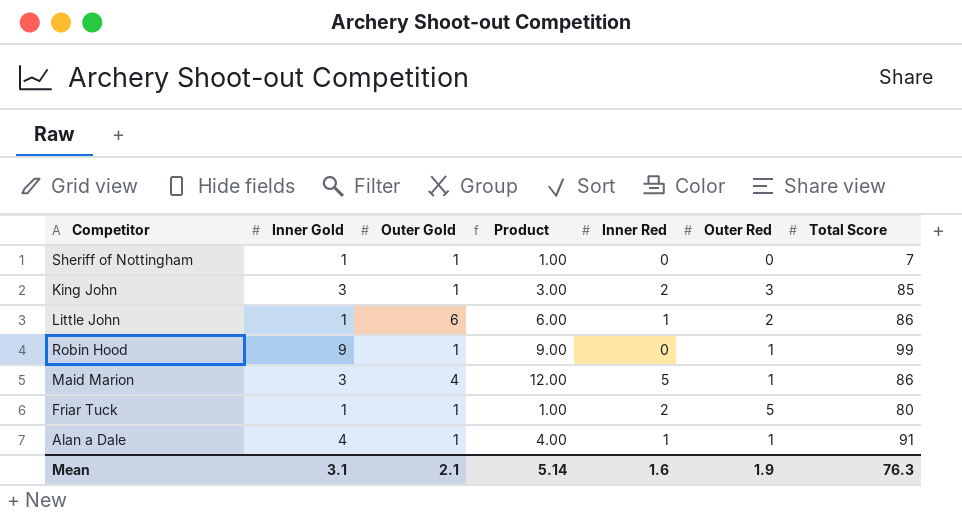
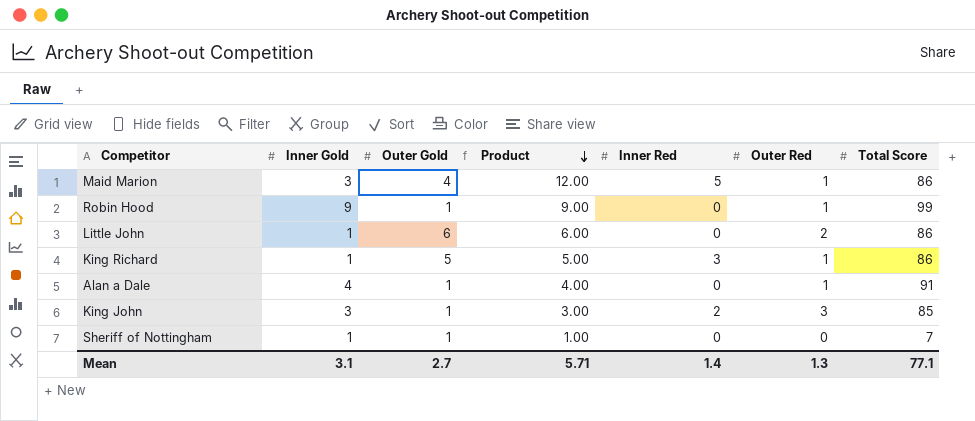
row order: none -> Product descending
row Friar Tuck: 1 | 1 | 1.00 | 2 | 5 | 80 -> none
Little John | Inner Red: 1 -> 0
row King Richard: none -> 1 | 5 | 5.00 | 3 | 1 | 86
Alan a Dale | Inner Red: 1 -> 0
Mean | Outer Gold: 2.1 -> 2.7
Mean | Product: 5.14 -> 5.71
Mean | Inner Red: 1.6 -> 1.4
Mean | Outer Red: 1.9 -> 1.3
Mean | Total Score: 76.3 -> 77.1

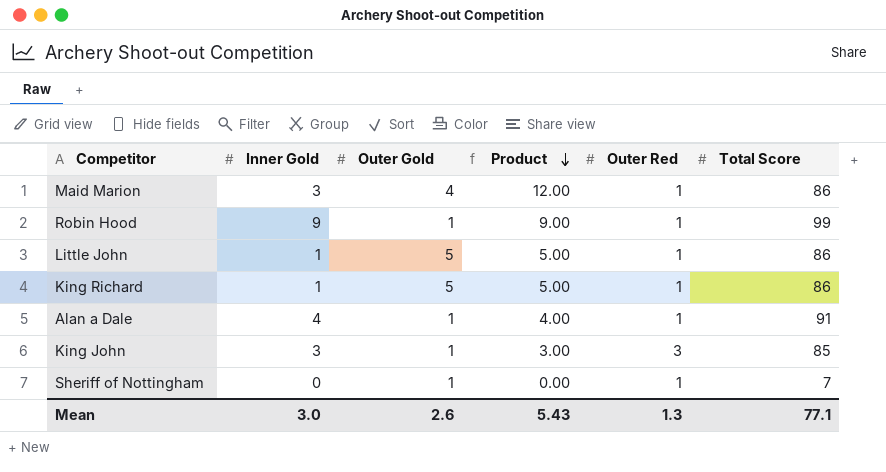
column Inner Red | position: 5 -> none
Little John | Outer Gold: 6 -> 5
Little John | Product: 6.00 -> 5.00
Little John | Outer Red: 2 -> 1
Sheriff of Nottingham | Inner Gold: 1 -> 0
Sheriff of Nottingham | Product: 1.00 -> 0.00
Sheriff of Nottingham | Outer Red: 0 -> 1
Mean | Inner Gold: 3.1 -> 3.0
Mean | Outer Gold: 2.7 -> 2.6
Mean | Product: 5.71 -> 5.43

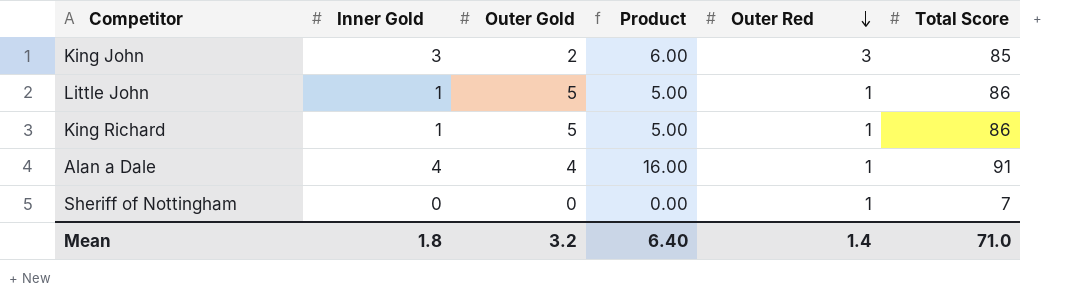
row order: Product descending -> Outer Red descending
row Maid Marion: 3 | 4 | 12.00 | 1 | 86 -> none
row Robin Hood: 9 | 1 | 9.00 | 1 | 99 -> none
King John | Outer Gold: 1 -> 2
King John | Product: 3.00 -> 6.00
Alan a Dale | Outer Gold: 1 -> 4
Alan a Dale | Product: 4.00 -> 16.00
Sheriff of Nottingham | Outer Gold: 1 -> 0
Mean | Inner Gold: 3.0 -> 1.8
Mean | Outer Gold: 2.6 -> 3.2
Mean | Product: 5.43 -> 6.40
Mean | Outer Red: 1.3 -> 1.4
Mean | Total Score: 77.1 -> 71.0

